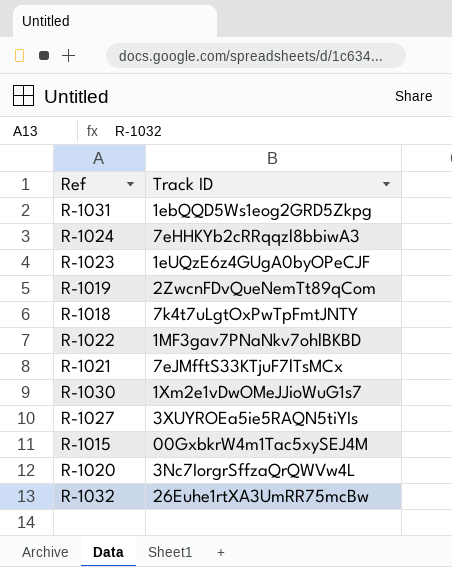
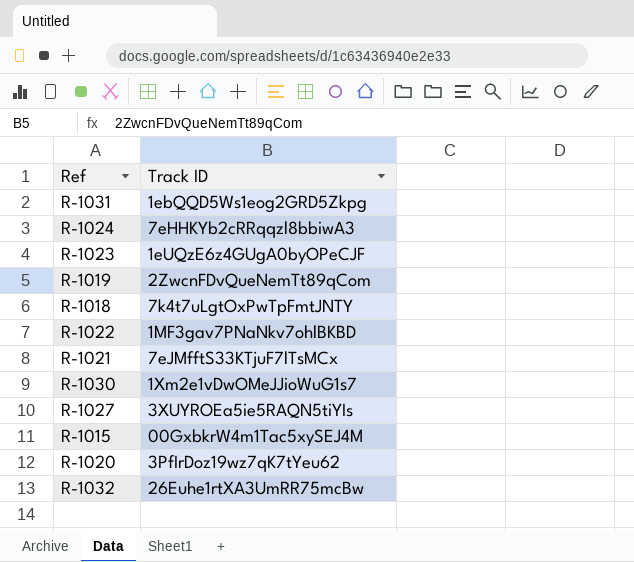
R-1020 | Track ID: 3Nc7IorgrSffzaQrQWVw4L -> 3PfIrDoz19wz7qK7tYeu62

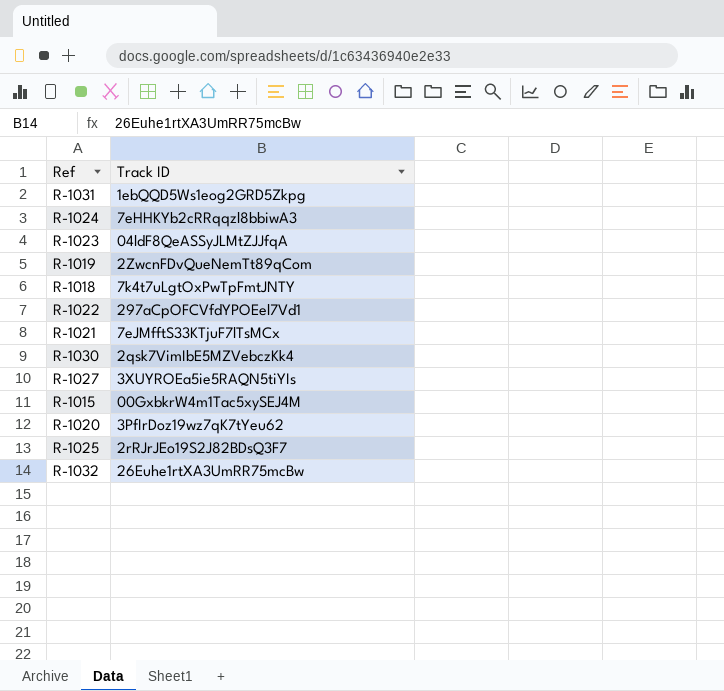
R-1023 | Track ID: 1eUQzE6z4GUgA0byOPeCJF -> 04ldF8QeASSyJLMtZJJfqA
R-1022 | Track ID: 1MF3gav7PNaNkv7ohlBKBD -> 297aCpOFCVfdYPOEel7Vd1
R-1030 | Track ID: 1Xm2e1vDwOMeJJioWuG1s7 -> 2qsk7VimIbE5MZVebczKk4
row R-1025: none -> 2rRJrJEo19S2J82BDsQ3F7

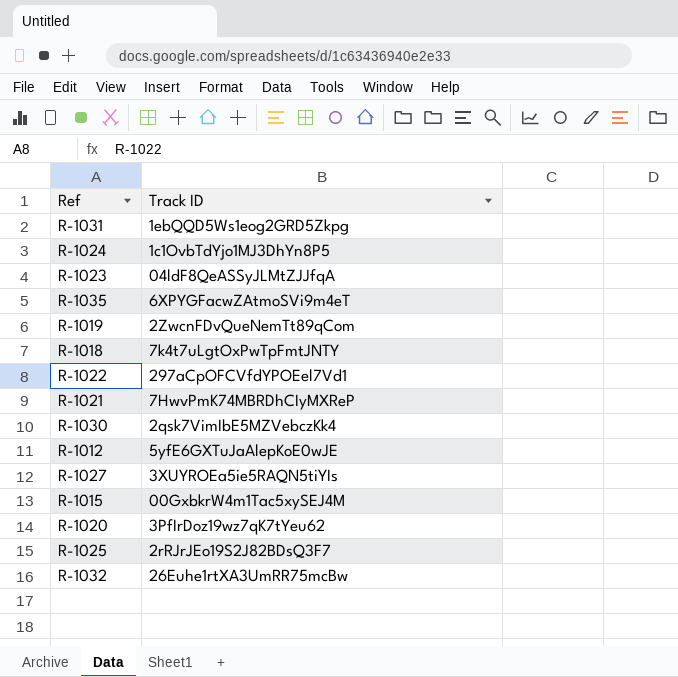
R-1024 | Track ID: 7eHHKYb2cRRqqzl8bbiwA3 -> 1c1OvbTdYjo1MJ3DhYn8P5
row R-1035: none -> 6XPYGFacwZAtmoSVi9m4eT
R-1021 | Track ID: 7eJMfftS33KTjuF7lTsMCx -> 7HwvPmK74MBRDhCIyMXReP
row R-1012: none -> 5yfE6GXTuJaAlepKoE0wJE

